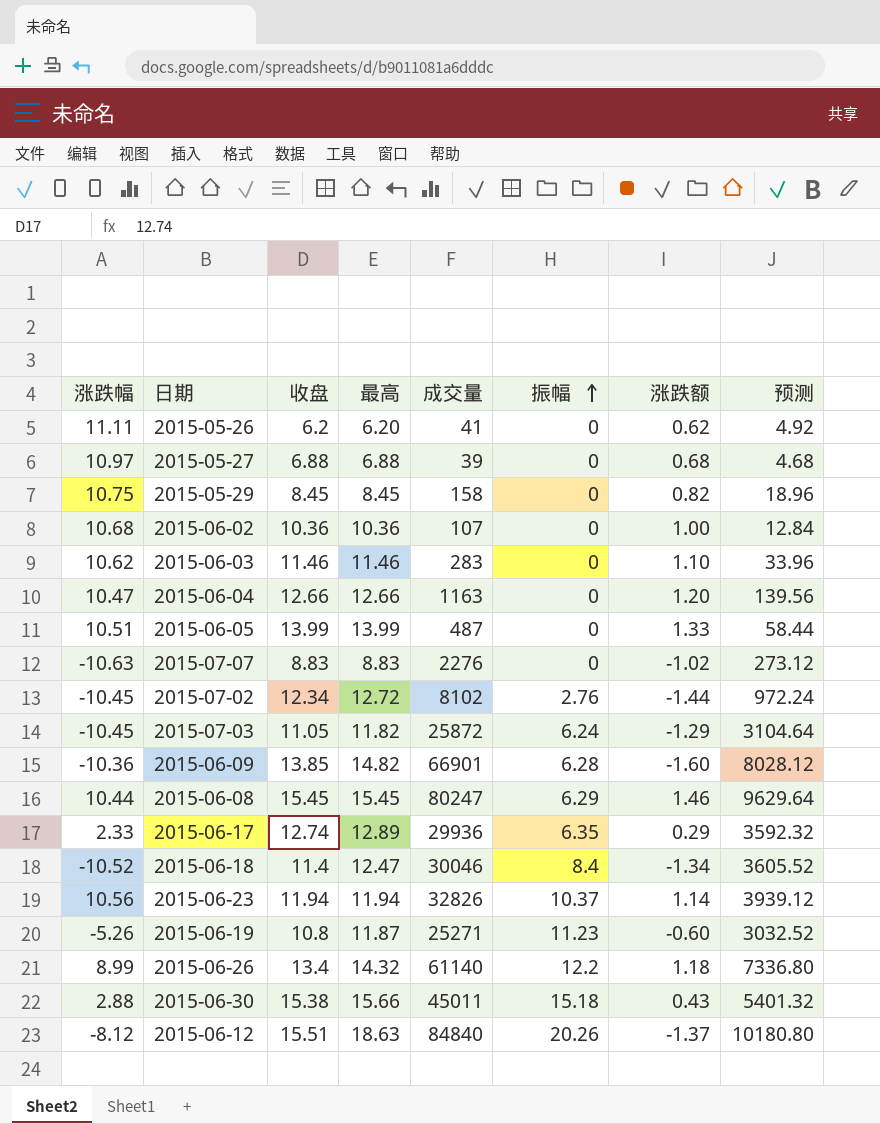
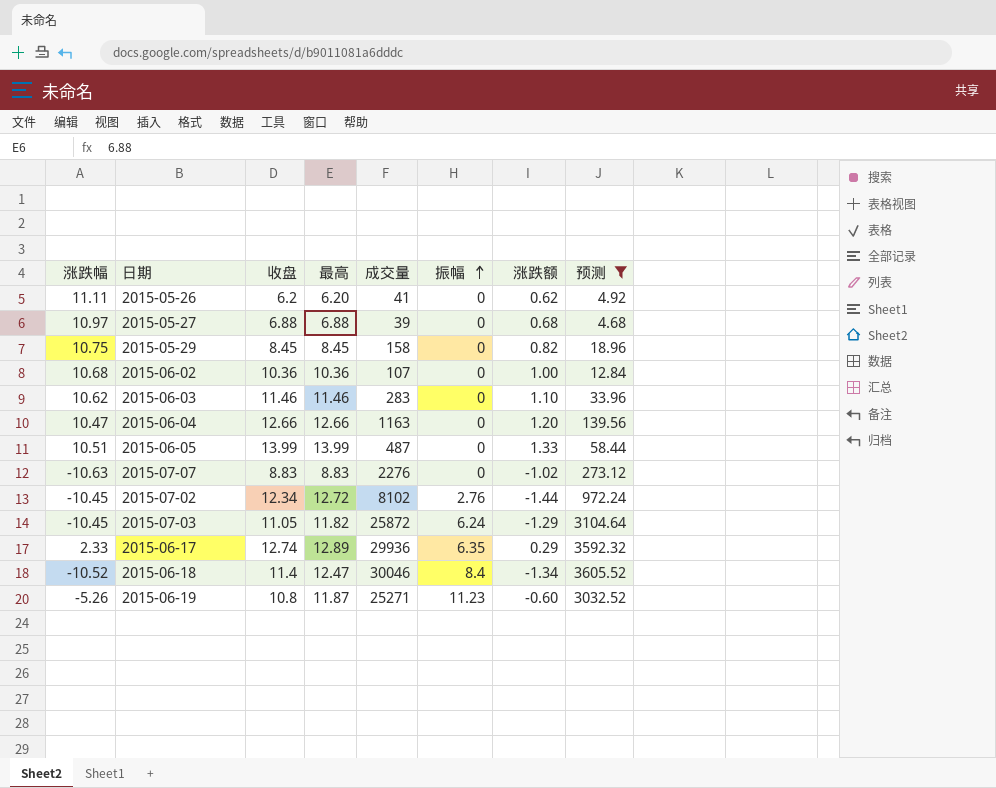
filter: none -> 预测 <= 3605.52

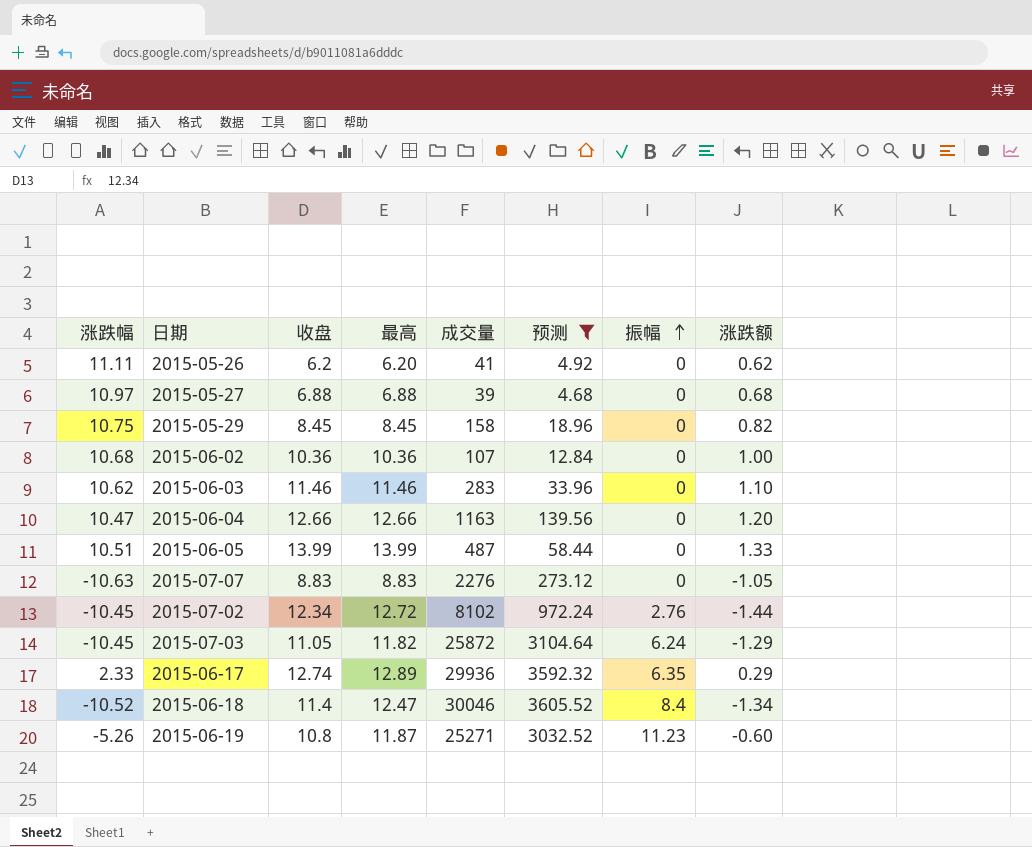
column 预测 | position: 8 -> 6
2015-07-07 | 涨跌额: -1.02 -> -1.05

